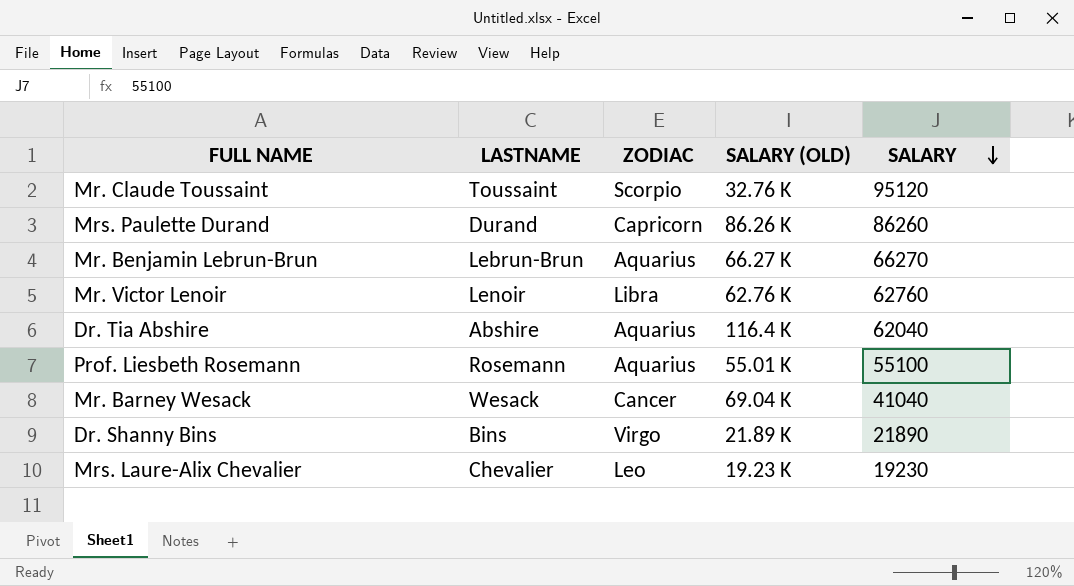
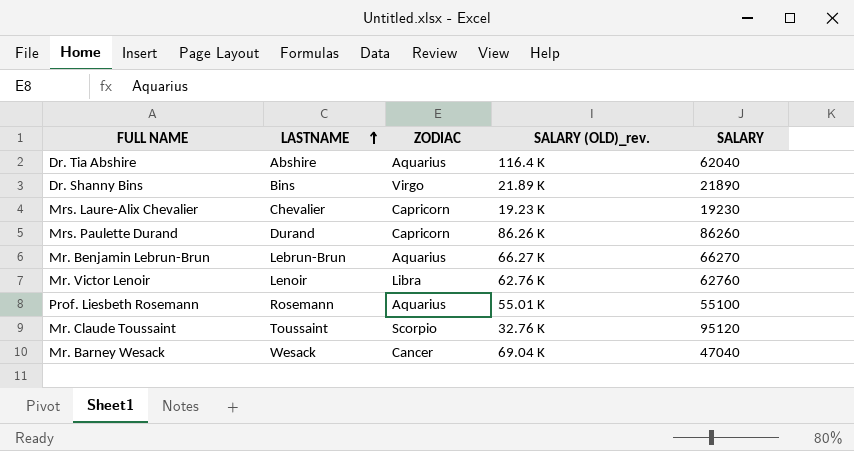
row order: SALARY descending -> LASTNAME ascending
column name: SALARY (OLD) -> SALARY (OLD)_rev.
Mrs. Laure-Alix Chevalier | ZODIAC: Leo -> Capricorn
Mr. Barney Wesack | SALARY: 41040 -> 47040

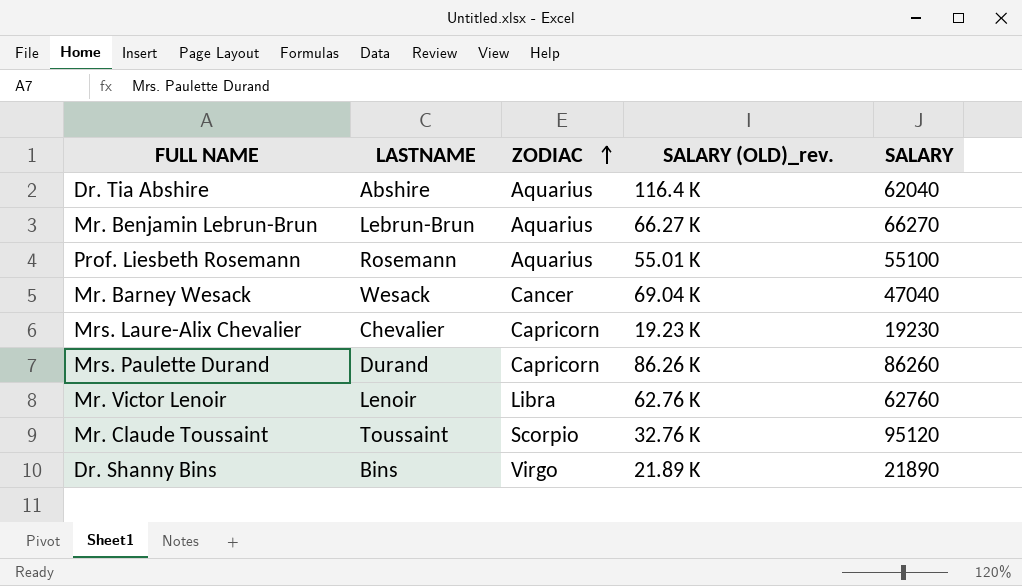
row order: LASTNAME ascending -> ZODIAC ascending

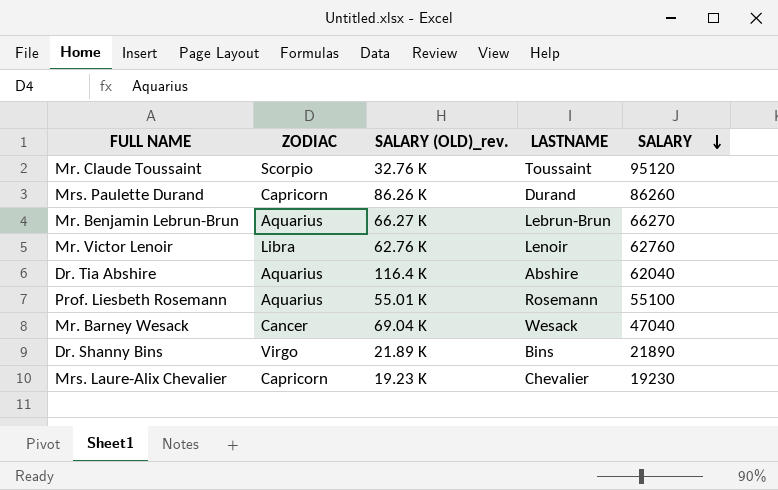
row order: ZODIAC ascending -> SALARY descending
column LASTNAME | position: 2 -> 4

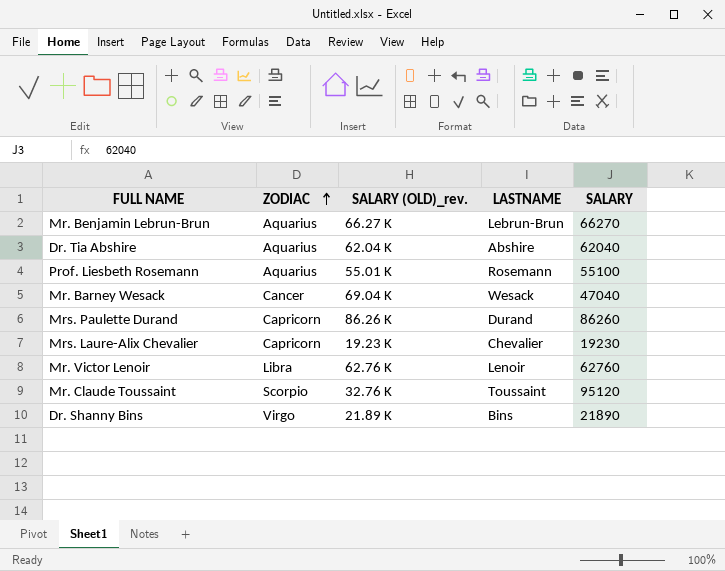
row order: SALARY descending -> ZODIAC ascending
Dr. Tia Abshire | SALARY (OLD)_rev.: 116.4 K -> 62.04 K

